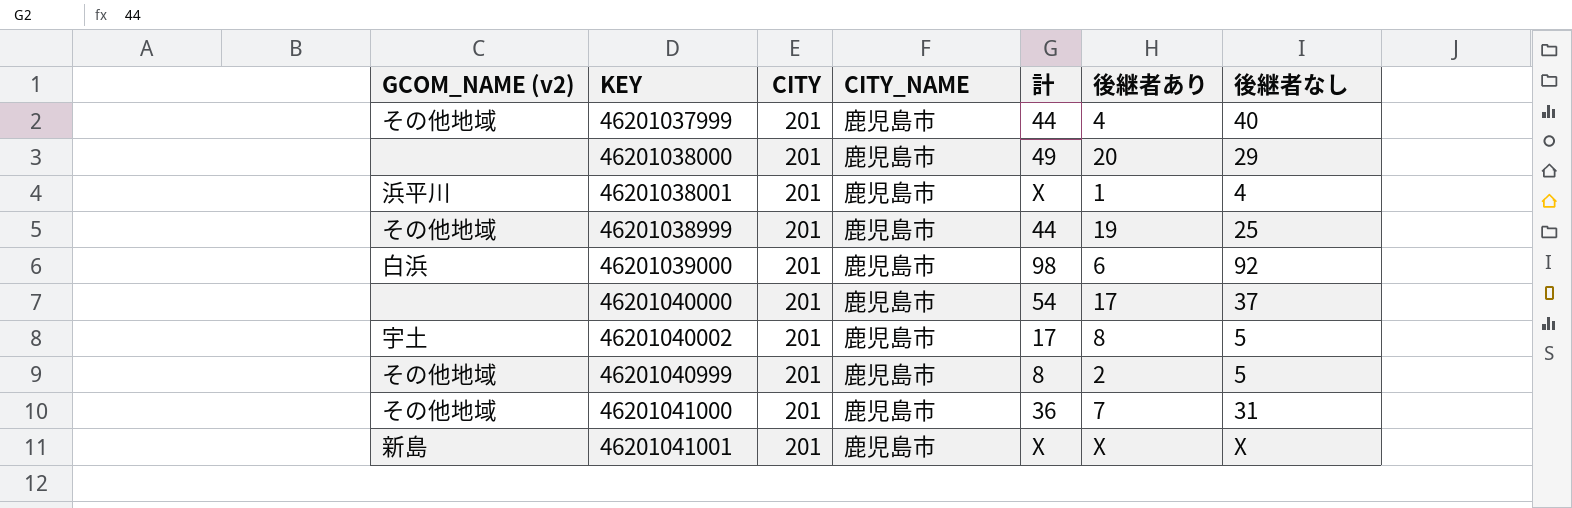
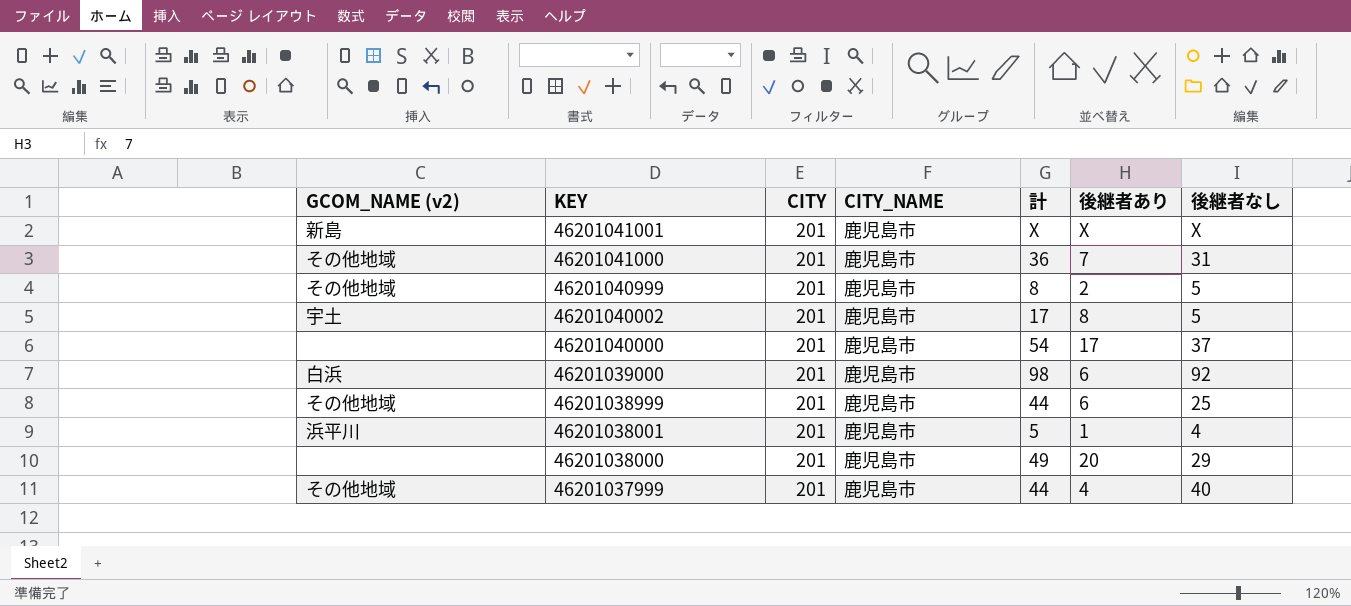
row order: KEY ascending -> KEY descending
46201038999 | 後継者あり: 19 -> 6
46201038001 | 計: X -> 5

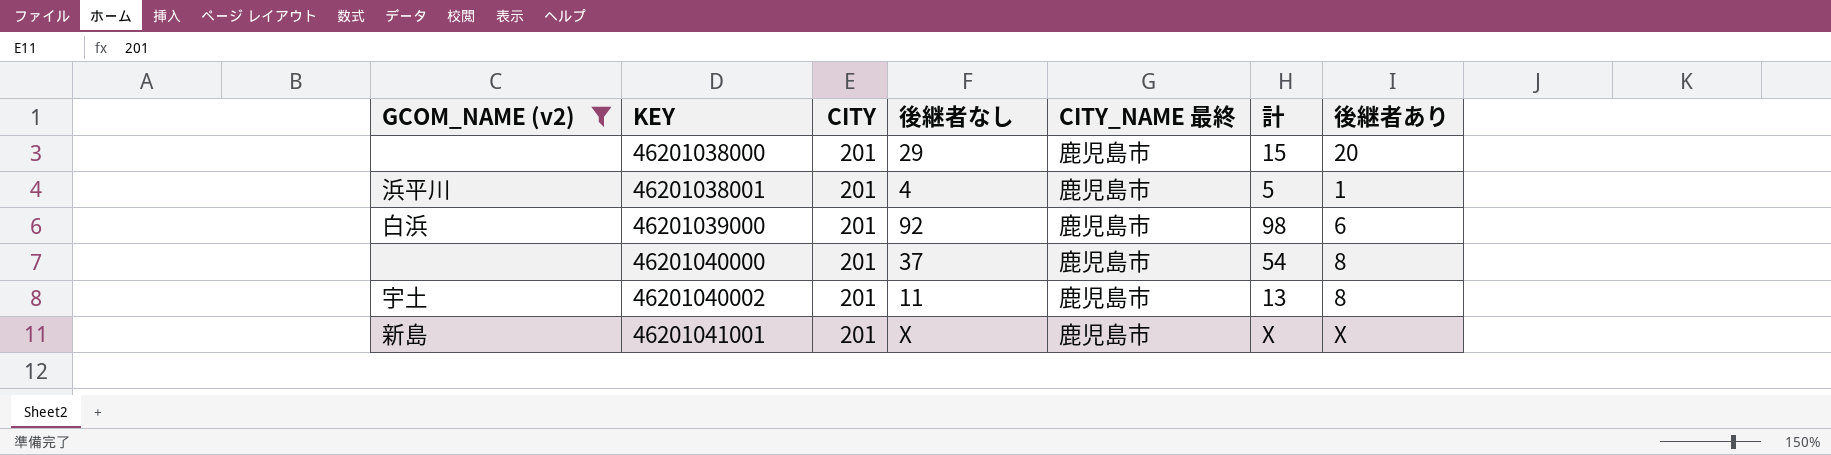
filter: none -> GCOM_NAME (v2) != その他地域
row order: KEY descending -> KEY ascending
column 後継者なし | position: 7 -> 4
column name: CITY_NAME -> CITY_NAME 最終
46201038000 | 計: 49 -> 15
46201040000 | 後継者あり: 17 -> 8
46201040002 | 後継者なし: 5 -> 11
46201040002 | 計: 17 -> 13

